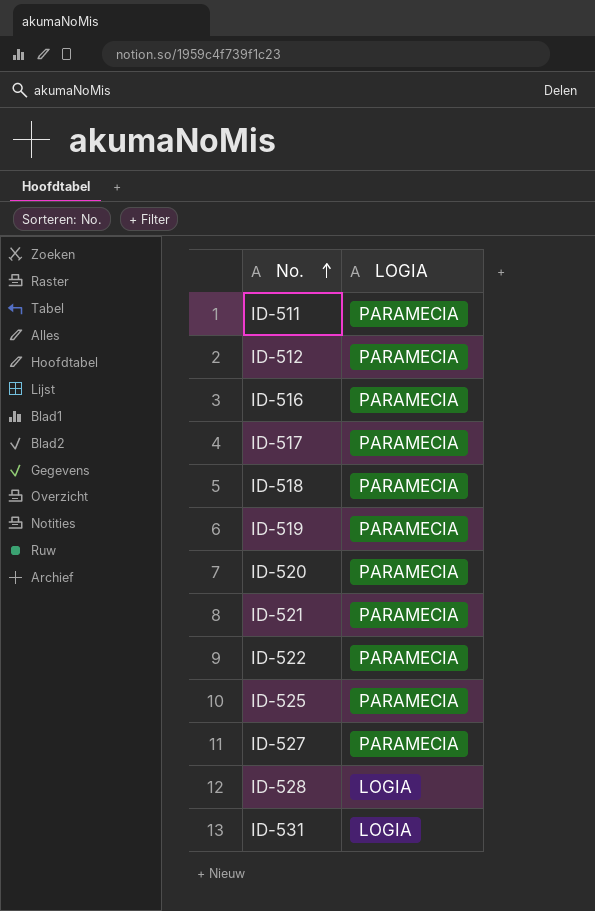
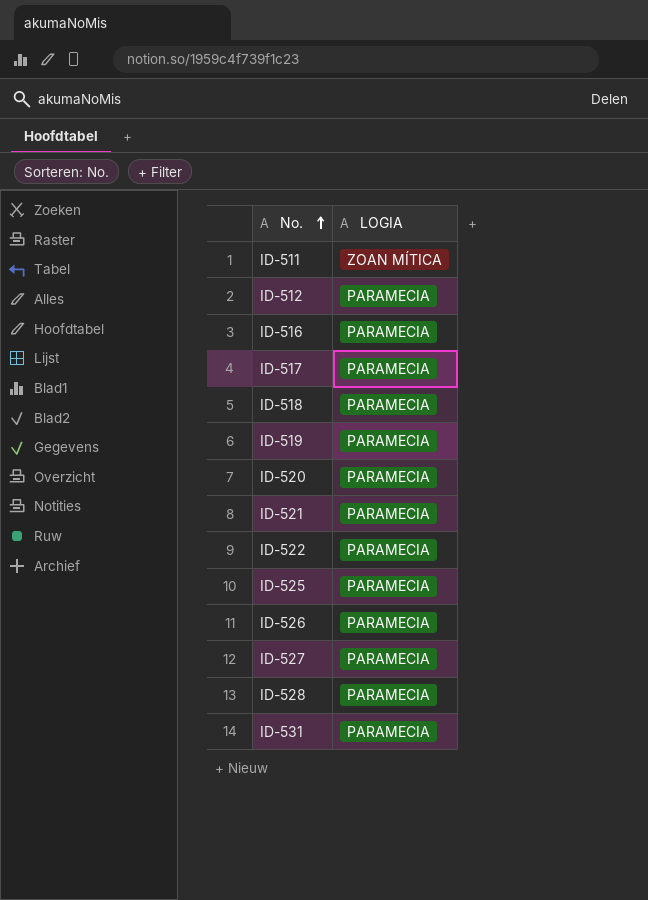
ID-511 | LOGIA: PARAMECIA -> ZOAN MÍTICA
row ID-526: none -> PARAMECIA
ID-528 | LOGIA: LOGIA -> PARAMECIA
ID-531 | LOGIA: LOGIA -> PARAMECIA

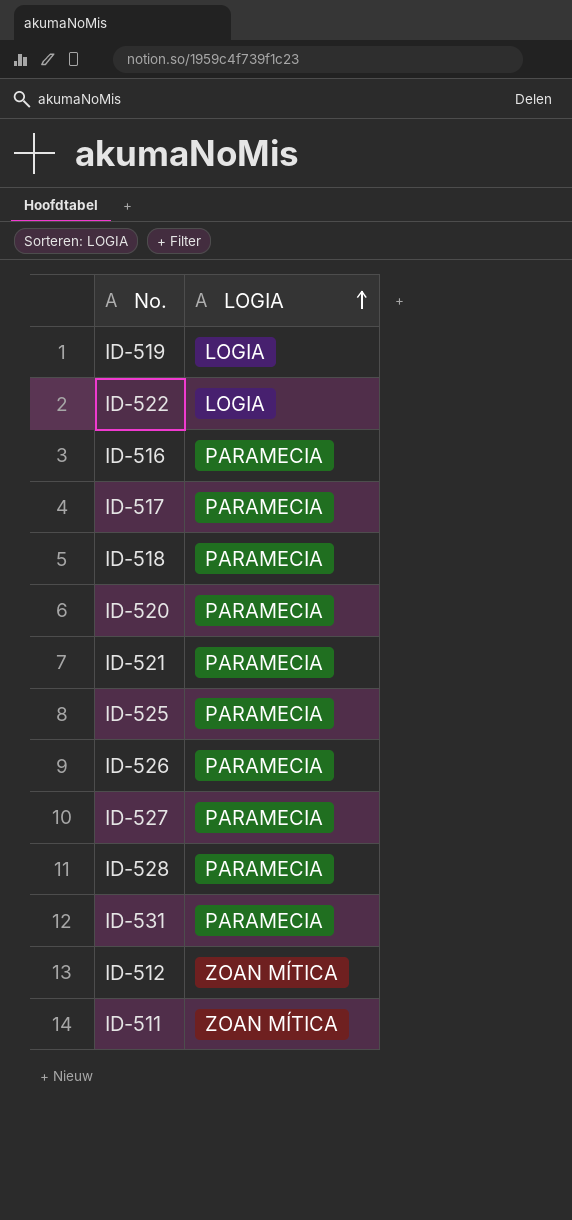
row order: No. ascending -> LOGIA ascending
ID-519 | LOGIA: PARAMECIA -> LOGIA
ID-522 | LOGIA: PARAMECIA -> LOGIA
ID-512 | LOGIA: PARAMECIA -> ZOAN MÍTICA

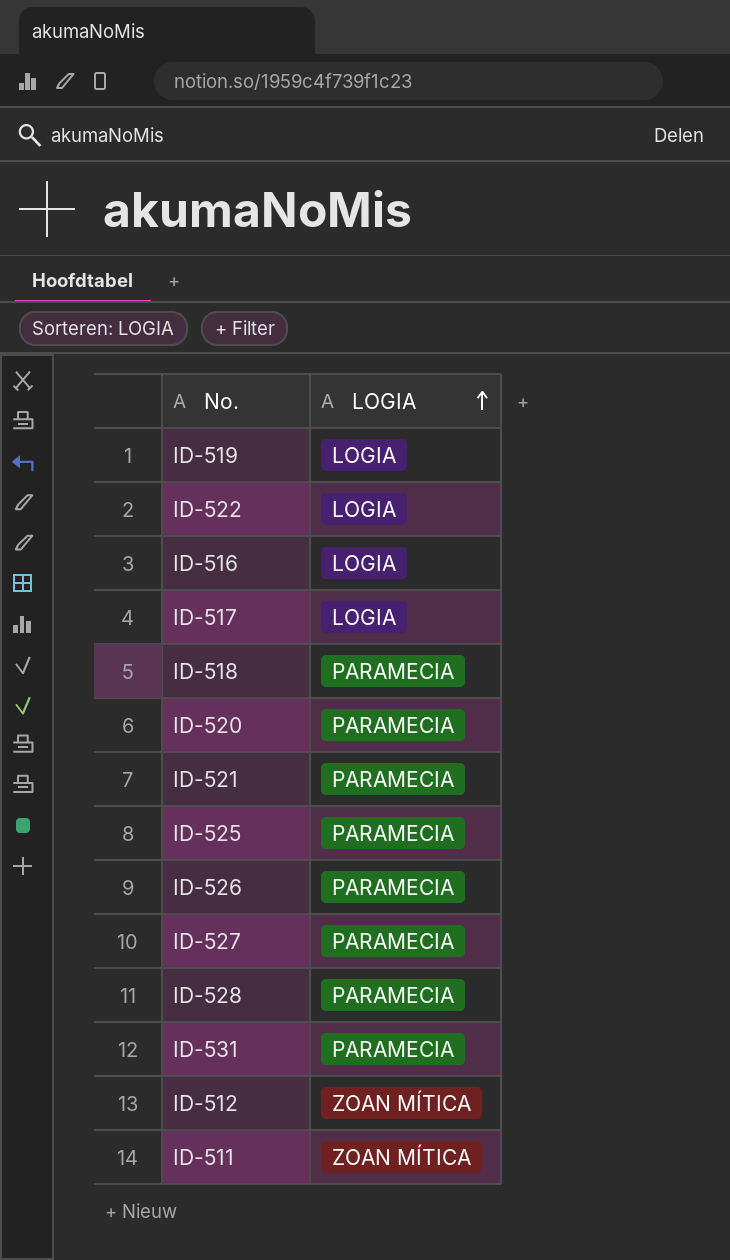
ID-516 | LOGIA: PARAMECIA -> LOGIA
ID-517 | LOGIA: PARAMECIA -> LOGIA

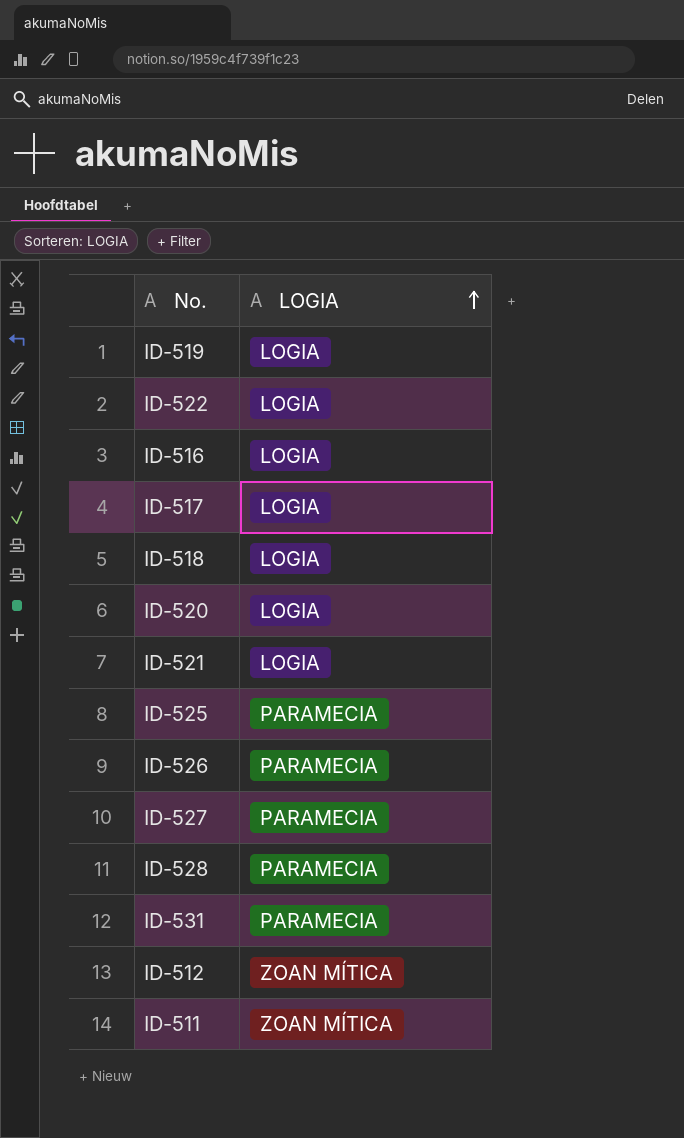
ID-518 | LOGIA: PARAMECIA -> LOGIA
ID-520 | LOGIA: PARAMECIA -> LOGIA
ID-521 | LOGIA: PARAMECIA -> LOGIA

